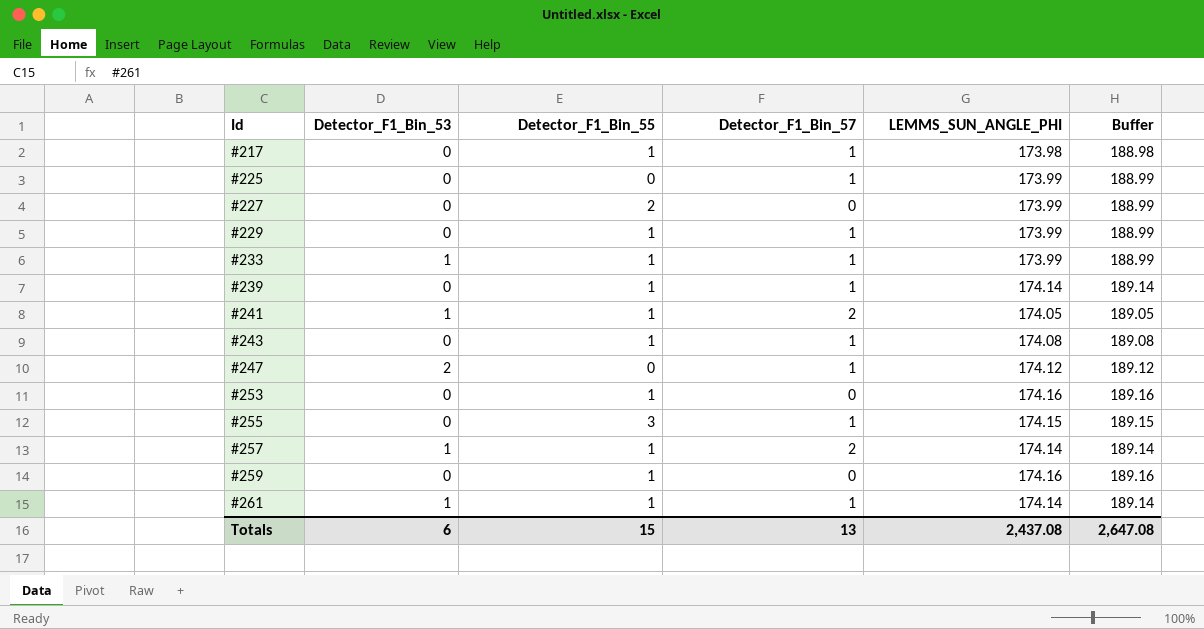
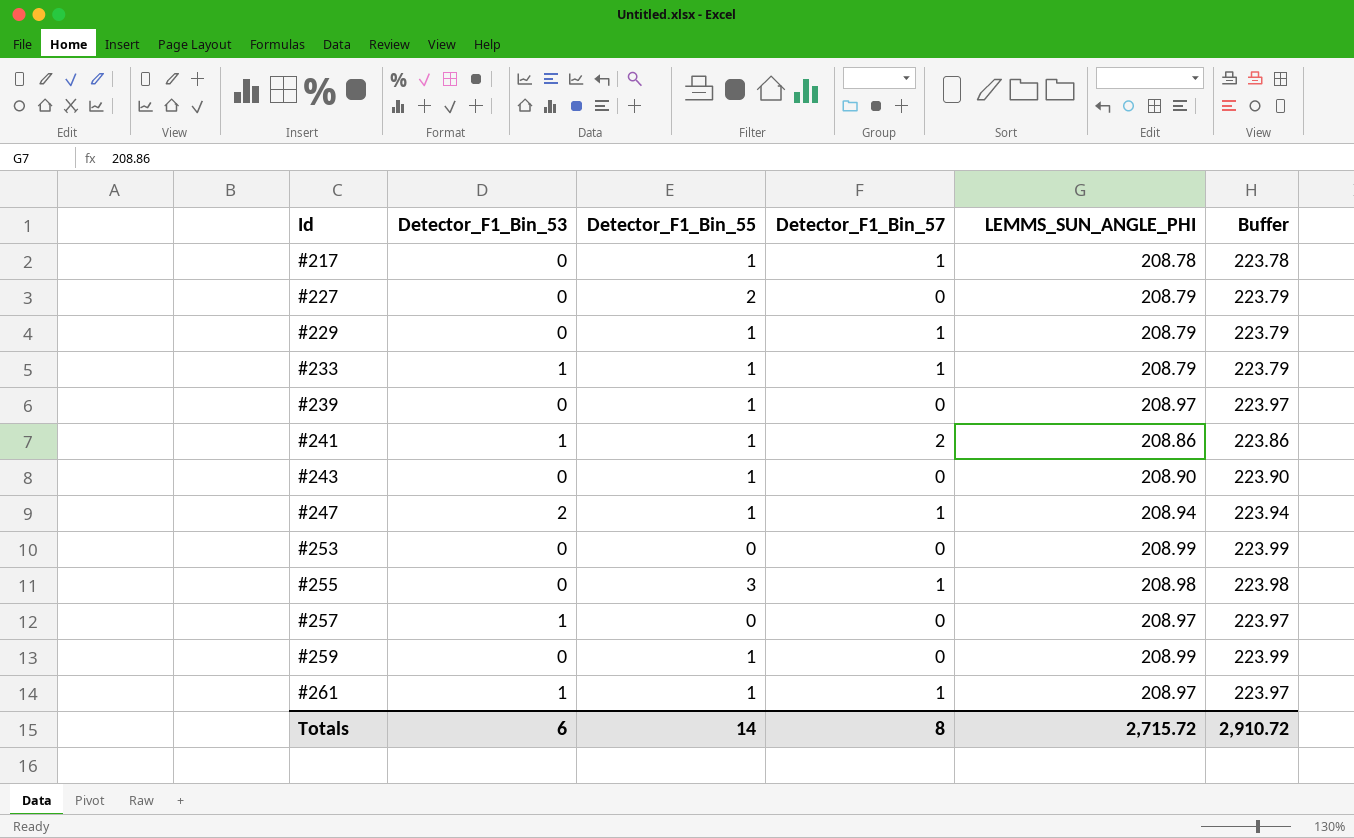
row #225: 0 | 0 | 1 | 173.99 | 188.99 -> none
#217 | LEMMS_SUN_ANGLE_PHI: 173.98 -> 208.78
#217 | Buffer: 188.98 -> 223.78
#227 | LEMMS_SUN_ANGLE_PHI: 173.99 -> 208.79
#227 | Buffer: 188.99 -> 223.79
#229 | LEMMS_SUN_ANGLE_PHI: 173.99 -> 208.79
#229 | Buffer: 188.99 -> 223.79
#233 | LEMMS_SUN_ANGLE_PHI: 173.99 -> 208.79
#233 | Buffer: 188.99 -> 223.79
#239 | Detector_F1_Bin_57: 1 -> 0
#239 | LEMMS_SUN_ANGLE_PHI: 174.14 -> 208.97
#239 | Buffer: 189.14 -> 223.97
#241 | LEMMS_SUN_ANGLE_PHI: 174.05 -> 208.86
#241 | Buffer: 189.05 -> 223.86
#243 | Detector_F1_Bin_57: 1 -> 0
#243 | LEMMS_SUN_ANGLE_PHI: 174.08 -> 208.90
#243 | Buffer: 189.08 -> 223.90
#247 | Detector_F1_Bin_55: 0 -> 1
#247 | LEMMS_SUN_ANGLE_PHI: 174.12 -> 208.94
#247 | Buffer: 189.12 -> 223.94
#253 | Detector_F1_Bin_55: 1 -> 0
#253 | LEMMS_SUN_ANGLE_PHI: 174.16 -> 208.99
#253 | Buffer: 189.16 -> 223.99
#255 | LEMMS_SUN_ANGLE_PHI: 174.15 -> 208.98
#255 | Buffer: 189.15 -> 223.98
#257 | Detector_F1_Bin_55: 1 -> 0
#257 | Detector_F1_Bin_57: 2 -> 0
#257 | LEMMS_SUN_ANGLE_PHI: 174.14 -> 208.97
#257 | Buffer: 189.14 -> 223.97
#259 | LEMMS_SUN_ANGLE_PHI: 174.16 -> 208.99
#259 | Buffer: 189.16 -> 223.99
#261 | LEMMS_SUN_ANGLE_PHI: 174.14 -> 208.97
#261 | Buffer: 189.14 -> 223.97
Totals | Detector_F1_Bin_55: 15 -> 14
Totals | Detector_F1_Bin_57: 13 -> 8
Totals | LEMMS_SUN_ANGLE_PHI: 2,437.08 -> 2,715.72
Totals | Buffer: 2,647.08 -> 2,910.72

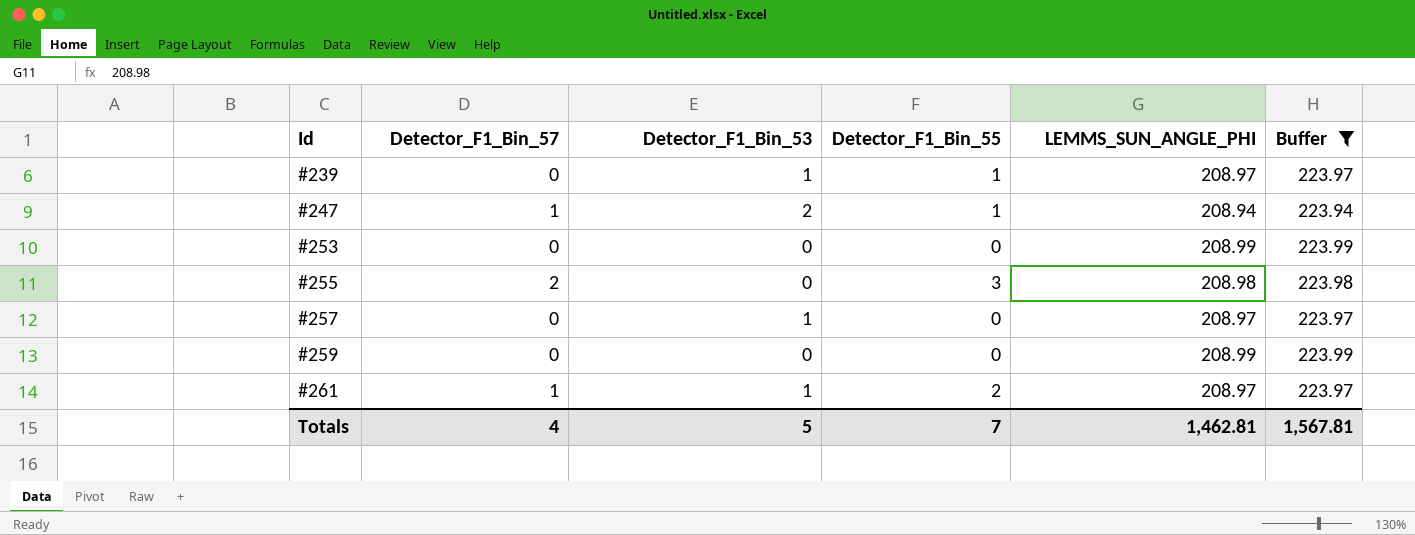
filter: none -> Buffer >= 223.94
column Detector_F1_Bin_57 | position: 4 -> 2
#239 | Detector_F1_Bin_53: 0 -> 1
#255 | Detector_F1_Bin_57: 1 -> 2
#259 | Detector_F1_Bin_55: 1 -> 0
#261 | Detector_F1_Bin_55: 1 -> 2
Totals | Detector_F1_Bin_57: 8 -> 4
Totals | Detector_F1_Bin_53: 6 -> 5
Totals | Detector_F1_Bin_55: 14 -> 7
Totals | LEMMS_SUN_ANGLE_PHI: 2,715.72 -> 1,462.81
Totals | Buffer: 2,910.72 -> 1,567.81

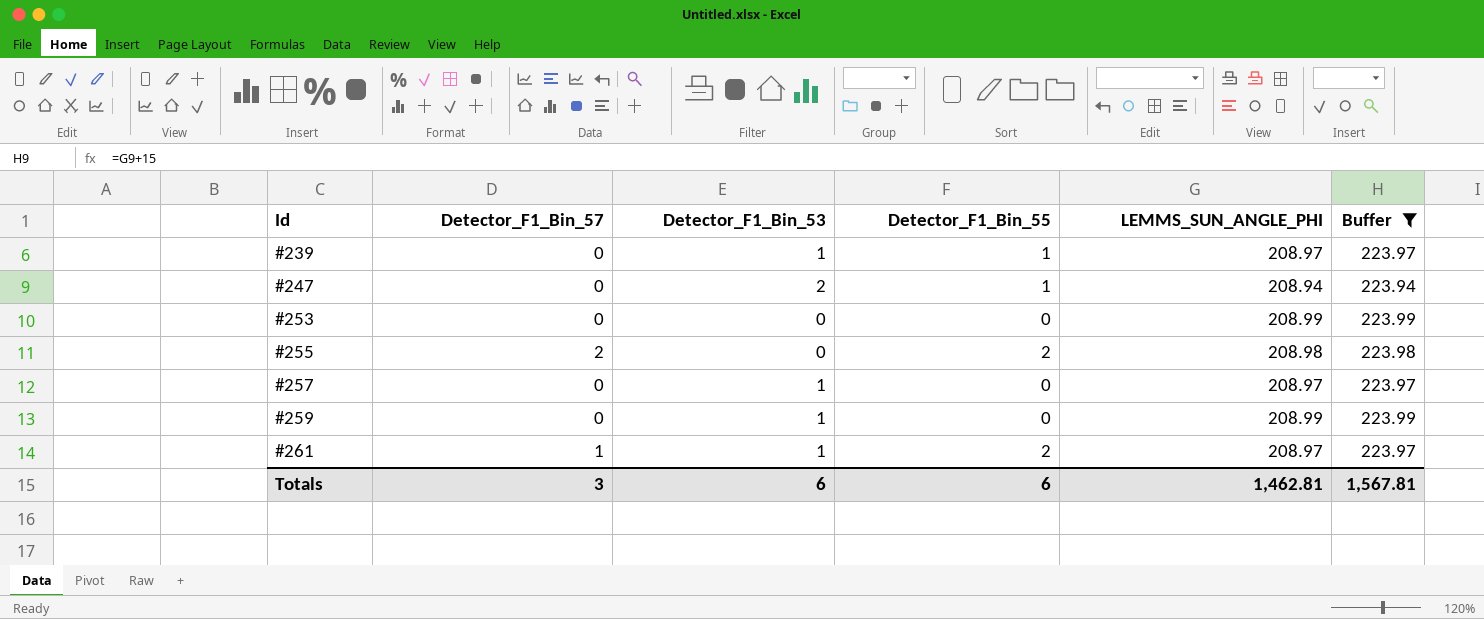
#247 | Detector_F1_Bin_57: 1 -> 0
#255 | Detector_F1_Bin_55: 3 -> 2
#259 | Detector_F1_Bin_53: 0 -> 1
Totals | Detector_F1_Bin_57: 4 -> 3
Totals | Detector_F1_Bin_53: 5 -> 6
Totals | Detector_F1_Bin_55: 7 -> 6

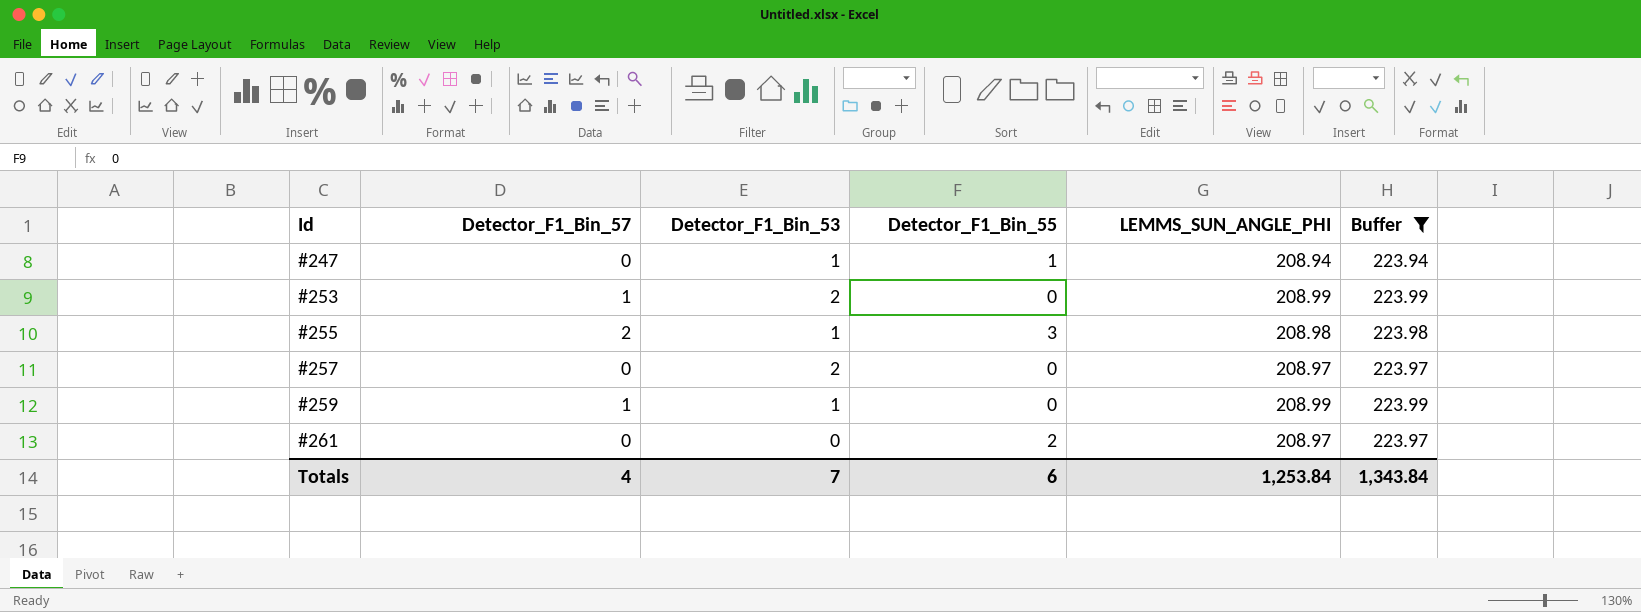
row #239: 0 | 1 | 1 | 208.97 | 223.97 -> none
#247 | Detector_F1_Bin_53: 2 -> 1
#253 | Detector_F1_Bin_57: 0 -> 1
#253 | Detector_F1_Bin_53: 0 -> 2
#255 | Detector_F1_Bin_53: 0 -> 1
#255 | Detector_F1_Bin_55: 2 -> 3
#257 | Detector_F1_Bin_53: 1 -> 2
#259 | Detector_F1_Bin_57: 0 -> 1
#261 | Detector_F1_Bin_57: 1 -> 0
#261 | Detector_F1_Bin_53: 1 -> 0
Totals | Detector_F1_Bin_57: 3 -> 4
Totals | Detector_F1_Bin_53: 6 -> 7
Totals | LEMMS_SUN_ANGLE_PHI: 1,462.81 -> 1,253.84
Totals | Buffer: 1,567.81 -> 1,343.84

